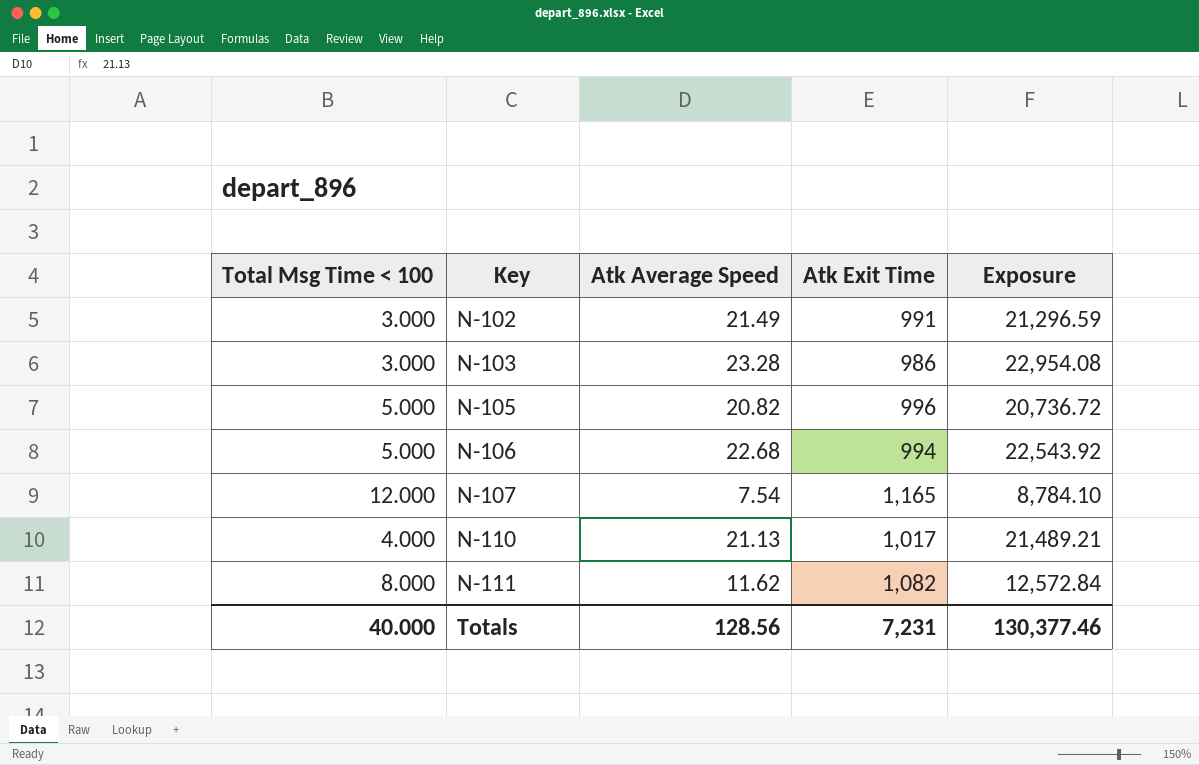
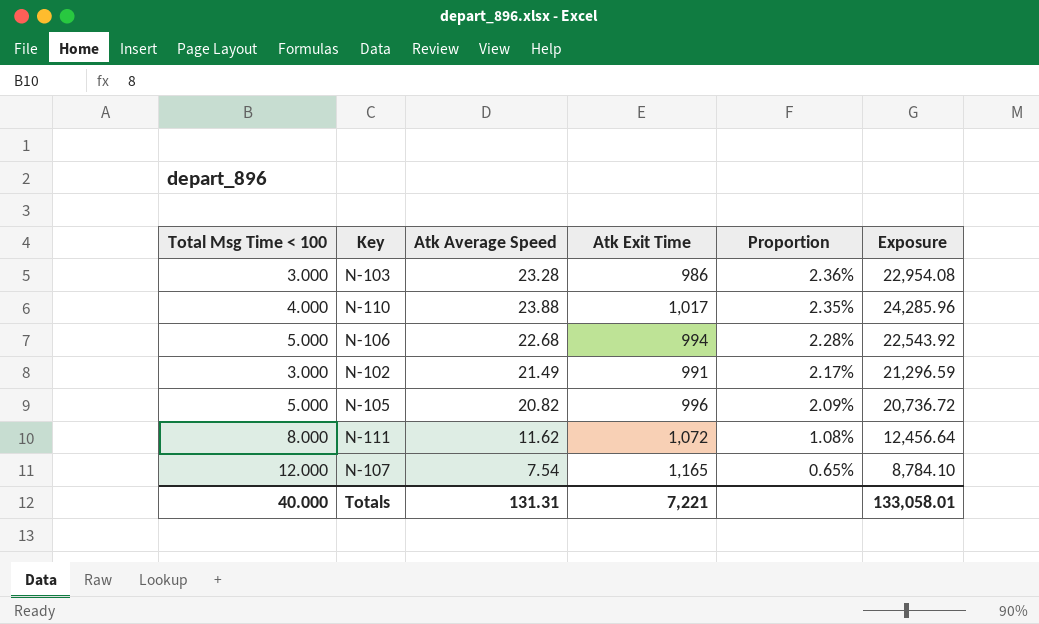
row order: Key ascending -> Proportion descending
column Proportion | formula: none -> [Atk Average Speed] / [Atk Exit Time]
N-110 | Atk Average Speed: 21.13 -> 23.88
N-110 | Exposure: 21,489.21 -> 24,285.96
N-111 | Atk Exit Time: 1,082 -> 1,072
N-111 | Exposure: 12,572.84 -> 12,456.64
Totals | Atk Average Speed: 128.56 -> 131.31
Totals | Atk Exit Time: 7,231 -> 7,221
Totals | Exposure: 130,377.46 -> 133,058.01

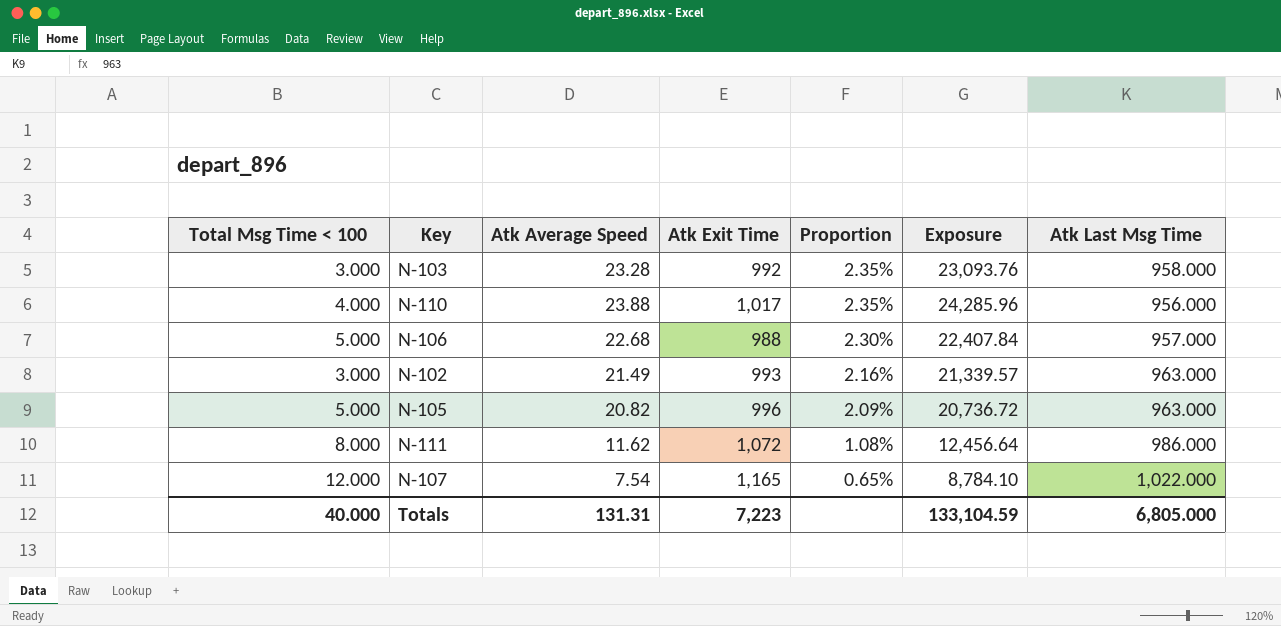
column Atk Last Msg Time | position: none -> 7
N-103 | Atk Exit Time: 986 -> 992
N-103 | Proportion: 2.36% -> 2.35%
N-103 | Exposure: 22,954.08 -> 23,093.76
N-106 | Atk Exit Time: 994 -> 988
N-106 | Proportion: 2.28% -> 2.30%
N-106 | Exposure: 22,543.92 -> 22,407.84
N-102 | Atk Exit Time: 991 -> 993
N-102 | Proportion: 2.17% -> 2.16%
N-102 | Exposure: 21,296.59 -> 21,339.57
Totals | Atk Exit Time: 7,221 -> 7,223
Totals | Exposure: 133,058.01 -> 133,104.59

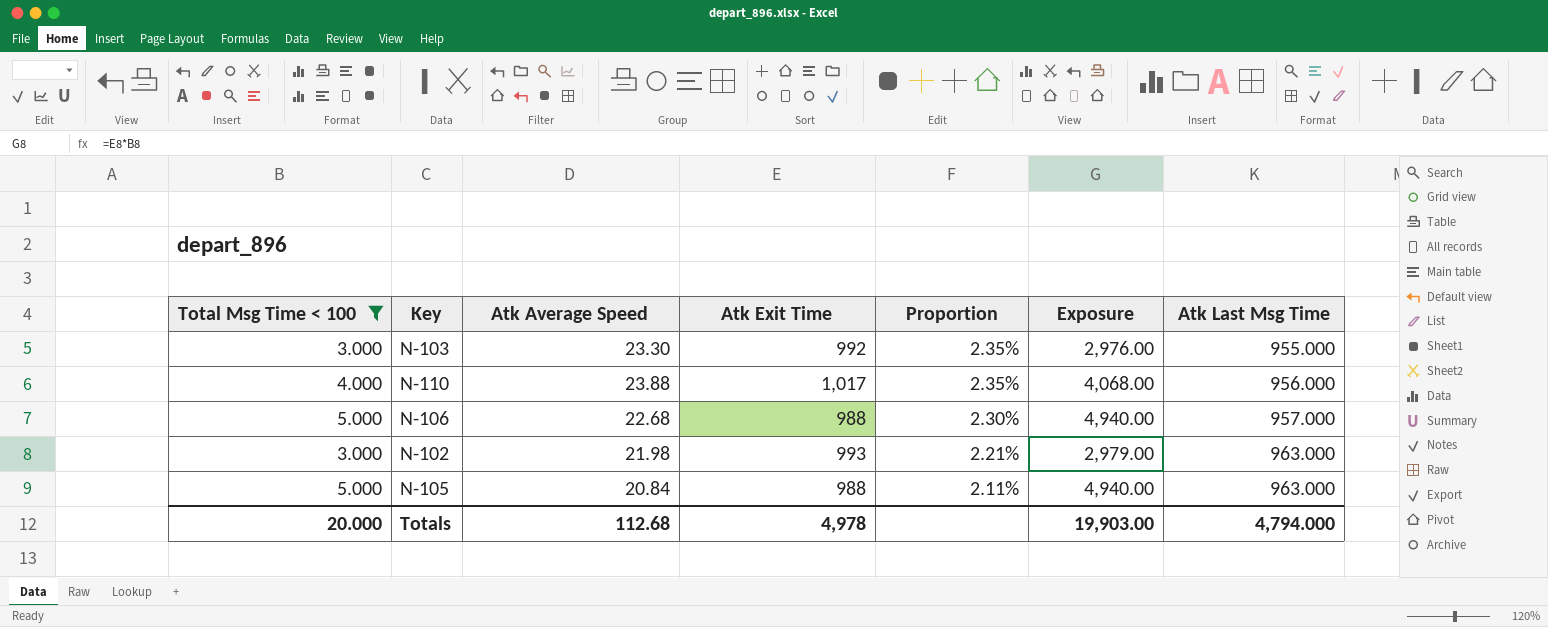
filter: none -> Total Msg Time < 100 <= 5.000
column Exposure | formula: [Atk Average Speed] * [Atk Exit Time] -> [Total Msg Time < 100] * [Atk Exit Time]
N-103 | Atk Average Speed: 23.28 -> 23.30
N-103 | Atk Last Msg Time: 958.000 -> 955.000
N-102 | Atk Average Speed: 21.49 -> 21.98
N-102 | Proportion: 2.16% -> 2.21%
N-105 | Atk Average Speed: 20.82 -> 20.84
N-105 | Atk Exit Time: 996 -> 988
N-105 | Proportion: 2.09% -> 2.11%
Totals | Total Msg Time < 100: 40.000 -> 20.000
Totals | Atk Average Speed: 131.31 -> 112.68
Totals | Atk Exit Time: 7,223 -> 4,978
Totals | Exposure: 133,104.59 -> 19,903.00
Totals | Atk Last Msg Time: 6,805.000 -> 4,794.000

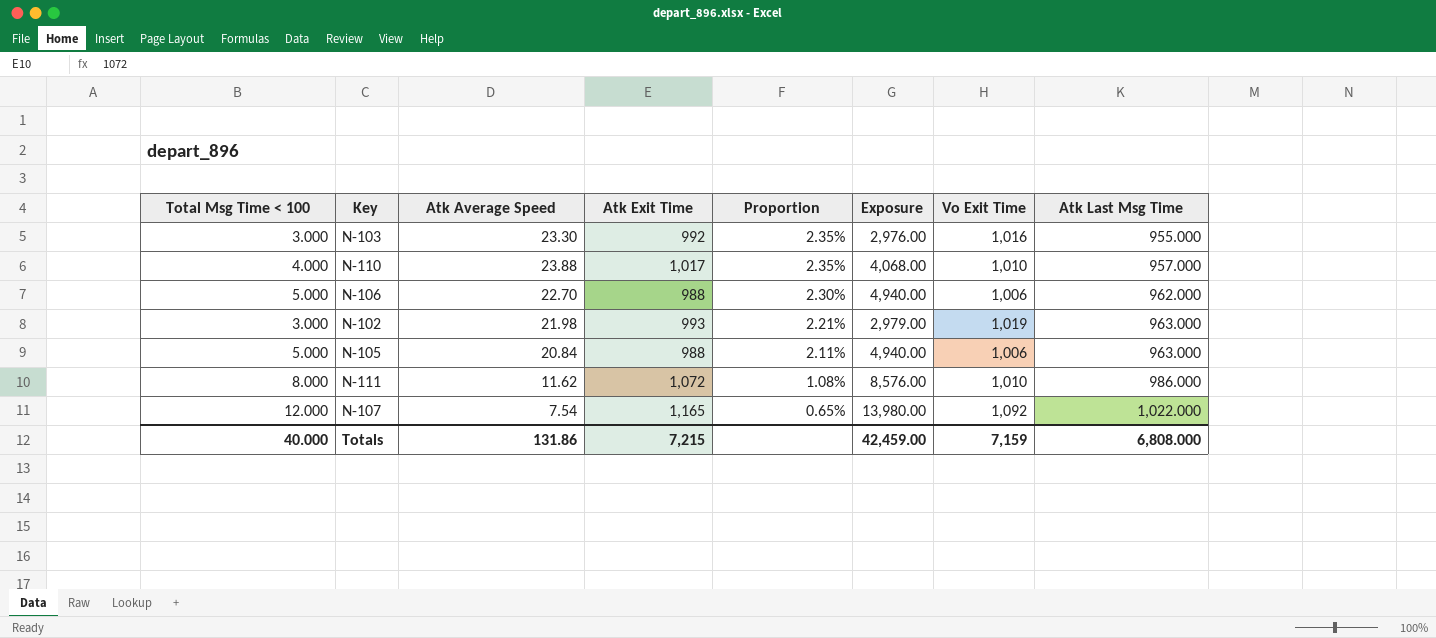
filter: Total Msg Time < 100 <= 5.000 -> none
column Vo Exit Time | position: none -> 7
N-110 | Atk Last Msg Time: 956.000 -> 957.000
N-106 | Atk Average Speed: 22.68 -> 22.70
N-106 | Atk Last Msg Time: 957.000 -> 962.000
Totals | Total Msg Time < 100: 20.000 -> 40.000
Totals | Atk Average Speed: 112.68 -> 131.86
Totals | Atk Exit Time: 4,978 -> 7,215
Totals | Exposure: 19,903.00 -> 42,459.00
Totals | Atk Last Msg Time: 4,794.000 -> 6,808.000

